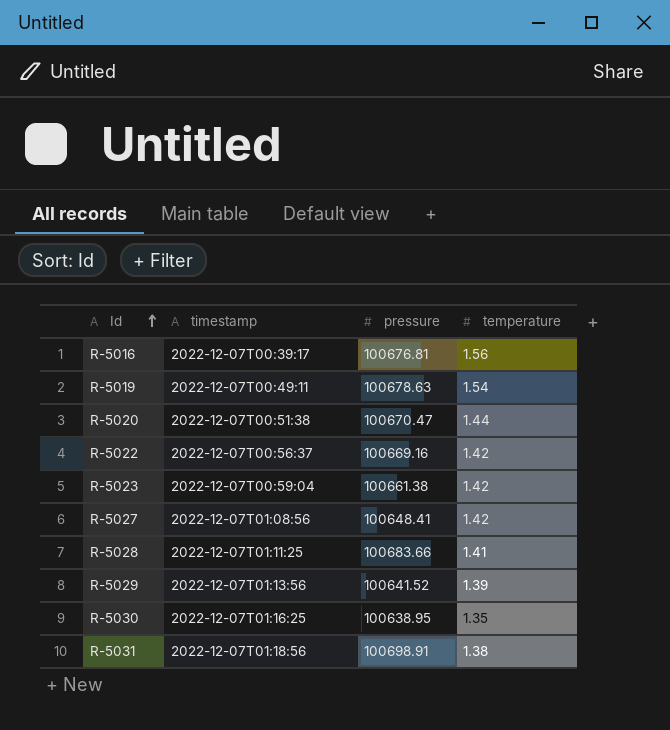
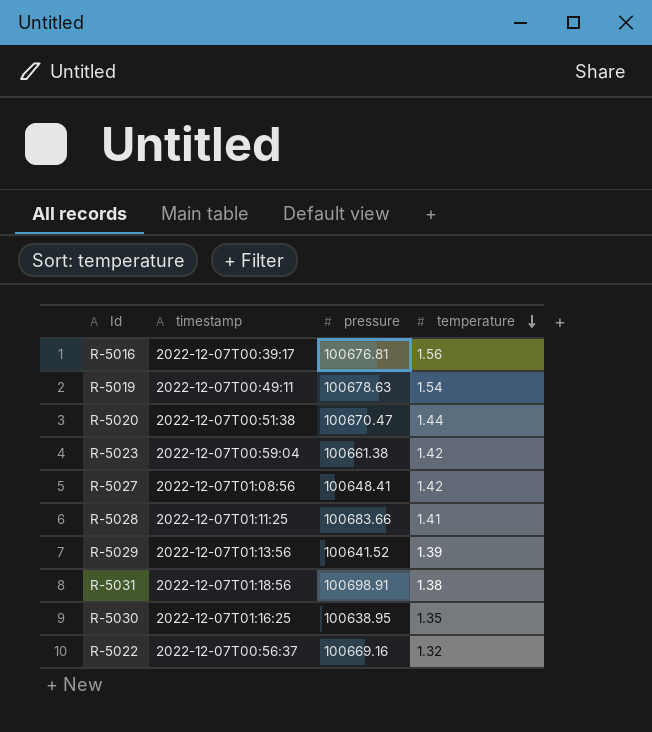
row order: Id ascending -> temperature descending
R-5022 | temperature: 1.42 -> 1.32

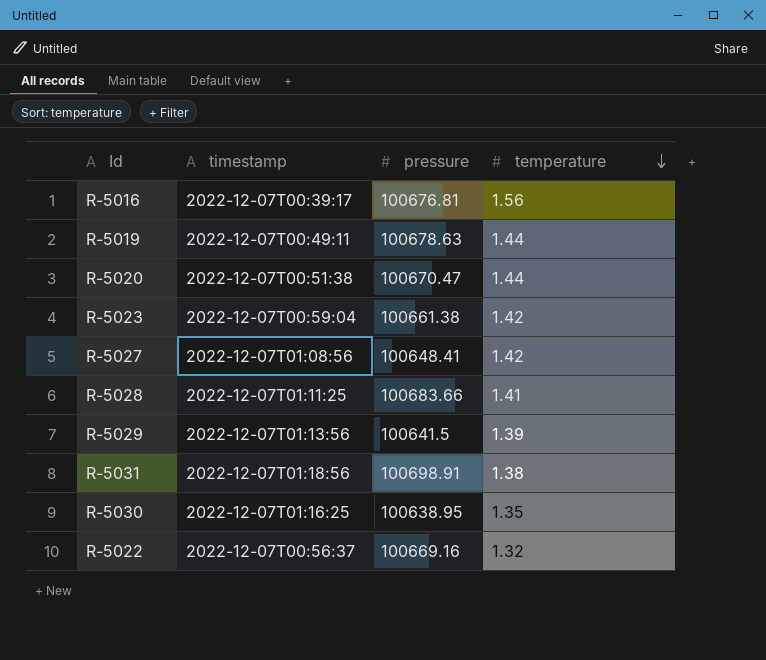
R-5019 | temperature: 1.54 -> 1.44
R-5029 | pressure: 100641.52 -> 100641.5

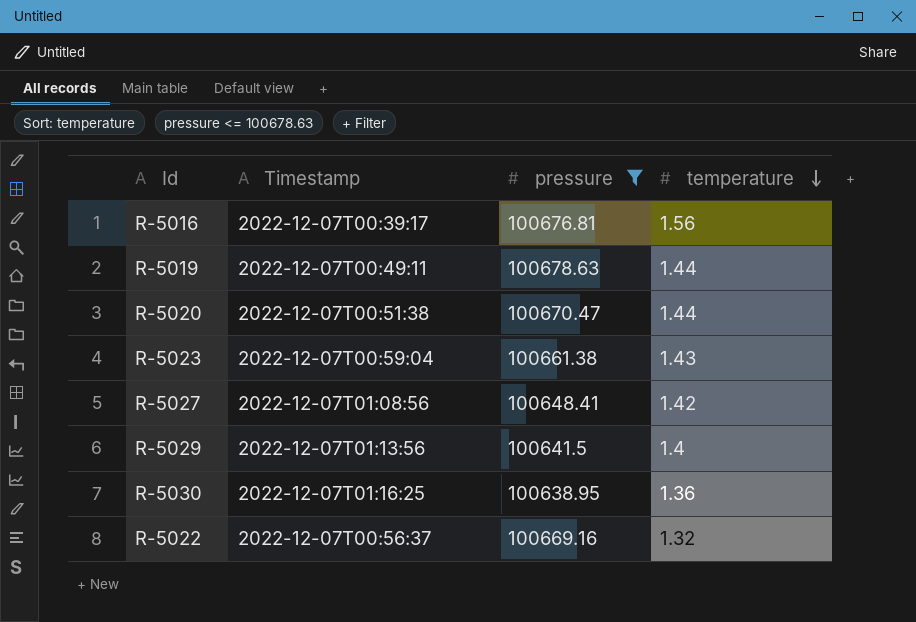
filter: none -> pressure <= 100678.63
column name: timestamp -> Timestamp
R-5023 | temperature: 1.42 -> 1.43
R-5029 | temperature: 1.39 -> 1.4
R-5030 | temperature: 1.35 -> 1.36

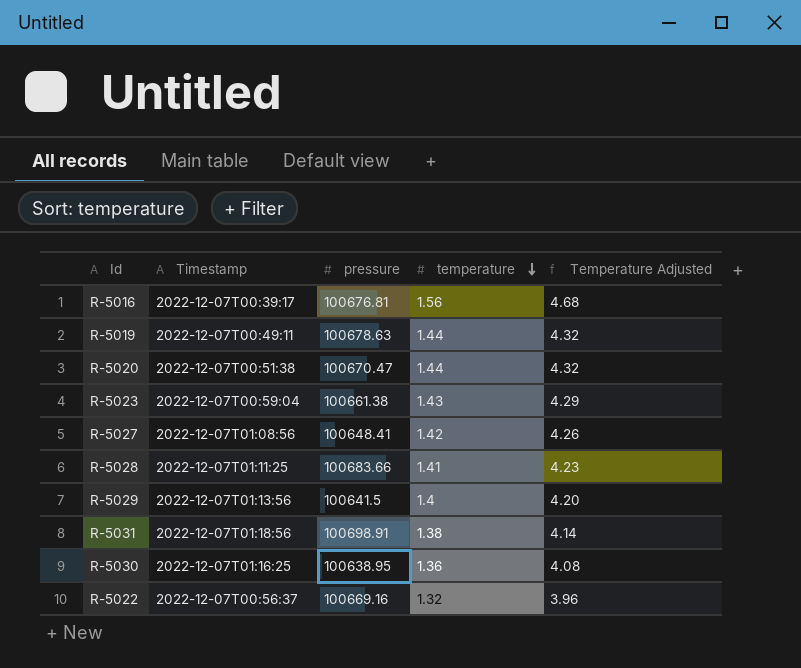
filter: pressure <= 100678.63 -> none
column Temperature Adjusted | formula: none -> [temperature] * 3

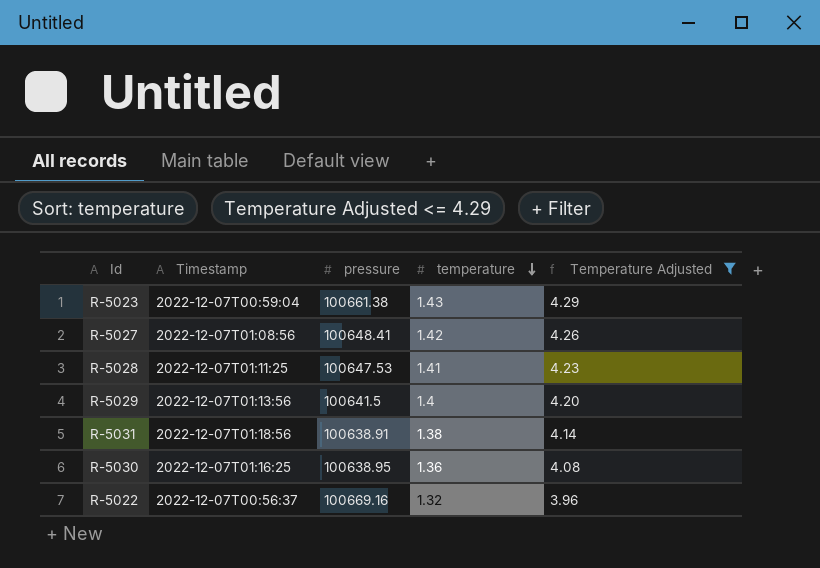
filter: none -> Temperature Adjusted <= 4.29
R-5028 | pressure: 100683.66 -> 100647.53
R-5031 | pressure: 100698.91 -> 100638.91

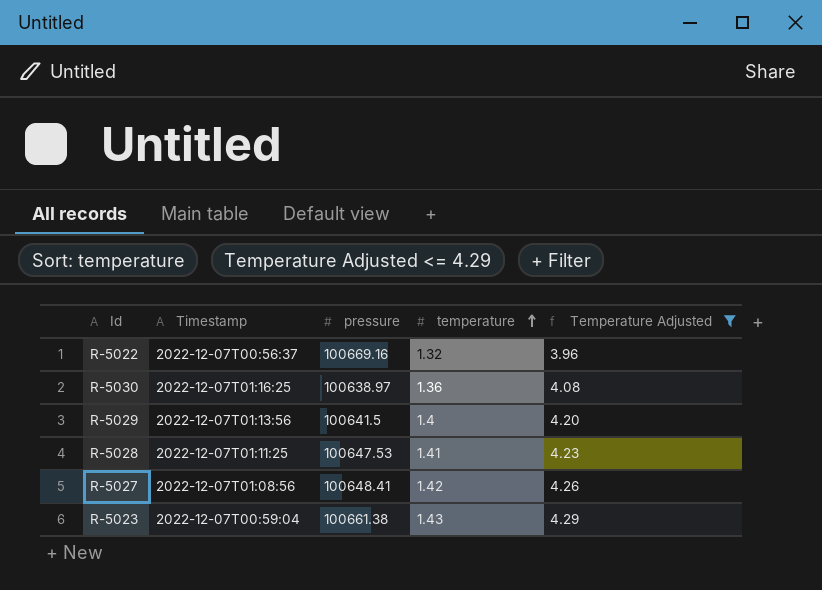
row order: temperature descending -> temperature ascending
row R-5031: 2022-12-07T01:18:56 | 100638.91 | 1.38 | 4.14 -> none
R-5030 | pressure: 100638.95 -> 100638.97

